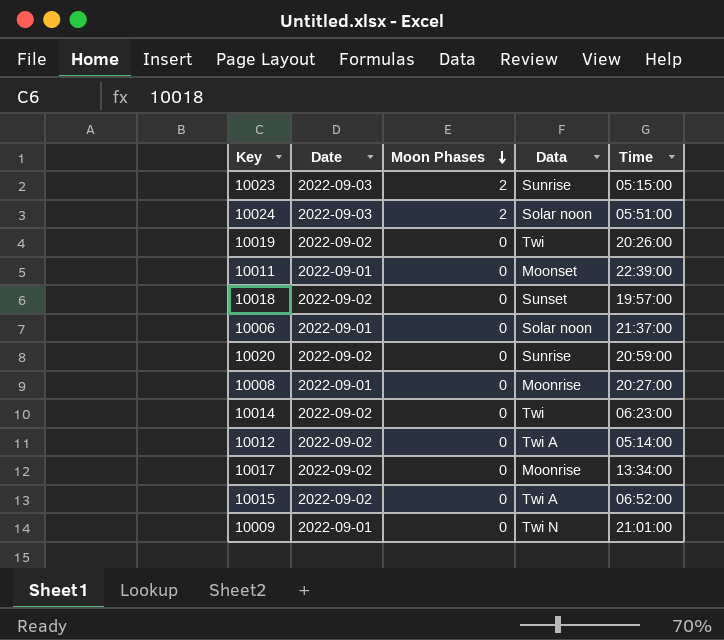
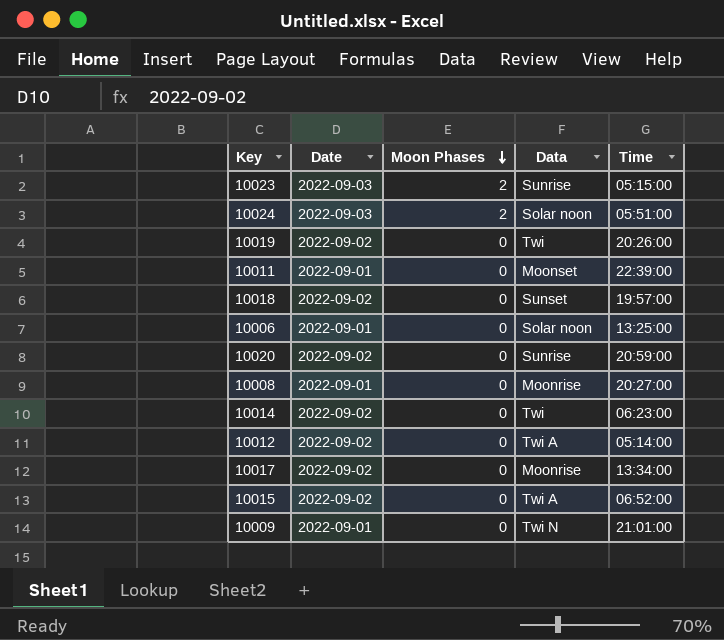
10006 | Time: 21:37:00 -> 13:25:00

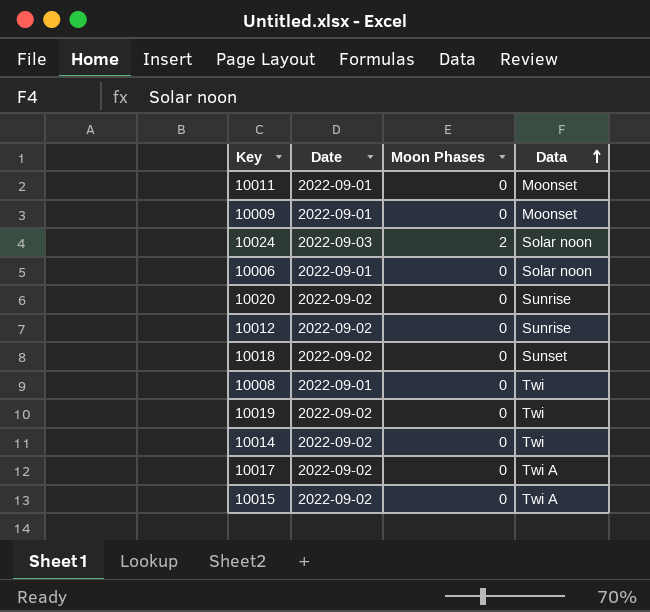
row order: Moon Phases descending -> Data ascending
column Time | position: 5 -> none
row 10023: 2022-09-03 | 2 | Sunrise | 05:15:00 -> none
10009 | Data: Twi N -> Moonset
10012 | Data: Twi A -> Sunrise
10008 | Data: Moonrise -> Twi
10017 | Data: Moonrise -> Twi A

